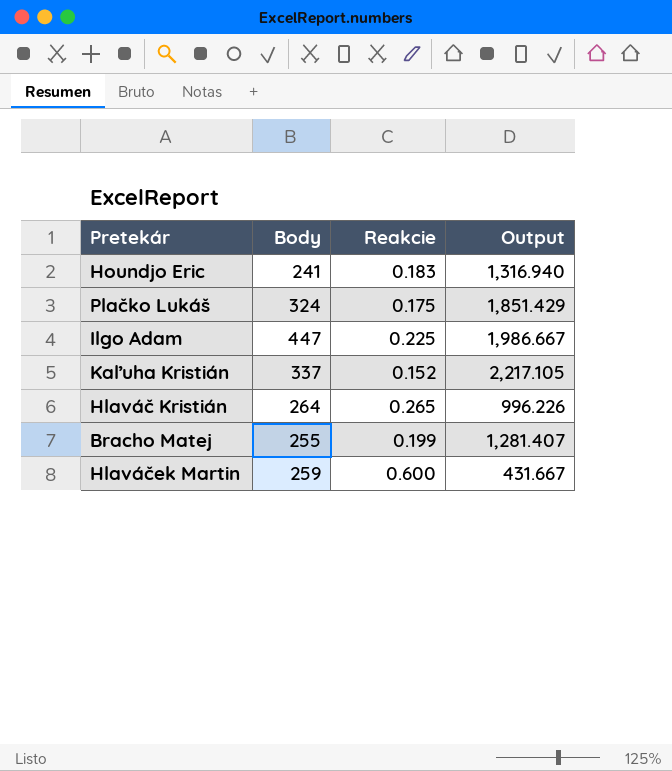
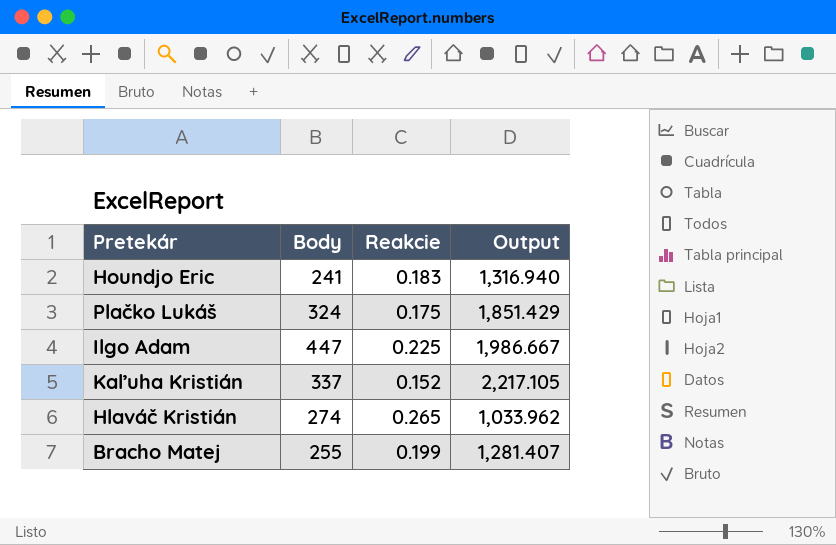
row Hlaváček Martin: 259 | 0.600 | 431.667 -> none
Hlaváč Kristián | Body: 264 -> 274
Hlaváč Kristián | Output: 996.226 -> 1,033.962

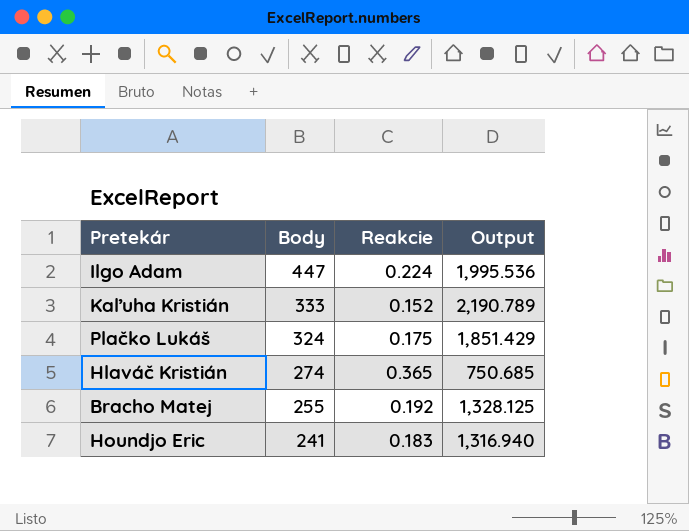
row order: none -> Body descending
Ilgo Adam | Reakcie: 0.225 -> 0.224
Ilgo Adam | Output: 1,986.667 -> 1,995.536
Kaľuha Kristián | Body: 337 -> 333
Kaľuha Kristián | Output: 2,217.105 -> 2,190.789
Hlaváč Kristián | Reakcie: 0.265 -> 0.365
Hlaváč Kristián | Output: 1,033.962 -> 750.685
Bracho Matej | Reakcie: 0.199 -> 0.192
Bracho Matej | Output: 1,281.407 -> 1,328.125

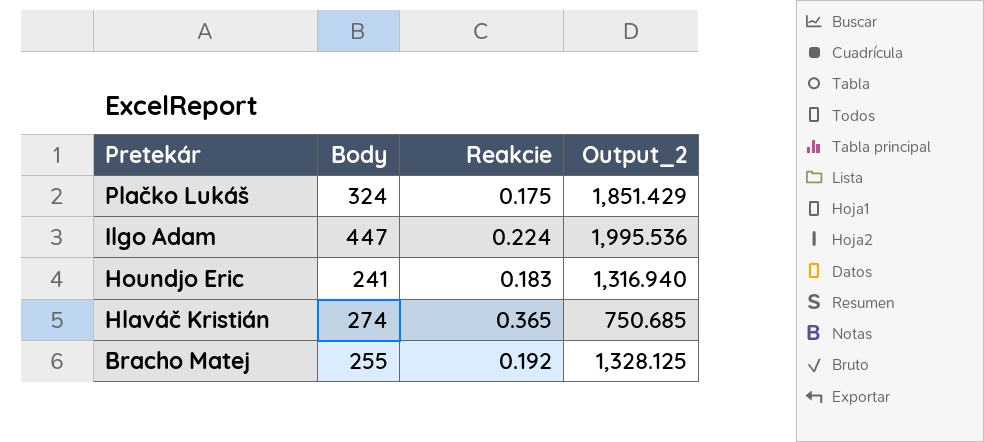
row order: Body descending -> Pretekár descending
column name: Output -> Output_2
row Kaľuha Kristián: 333 | 0.152 | 2,190.789 -> none

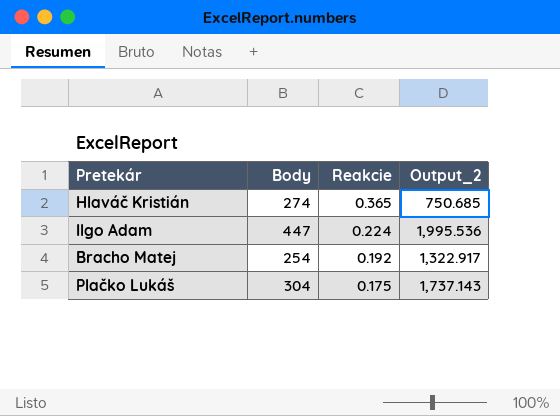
row order: Pretekár descending -> Reakcie descending
row Houndjo Eric: 241 | 0.183 | 1,316.940 -> none
Bracho Matej | Body: 255 -> 254
Bracho Matej | Output_2: 1,328.125 -> 1,322.917
Plačko Lukáš | Body: 324 -> 304
Plačko Lukáš | Output_2: 1,851.429 -> 1,737.143

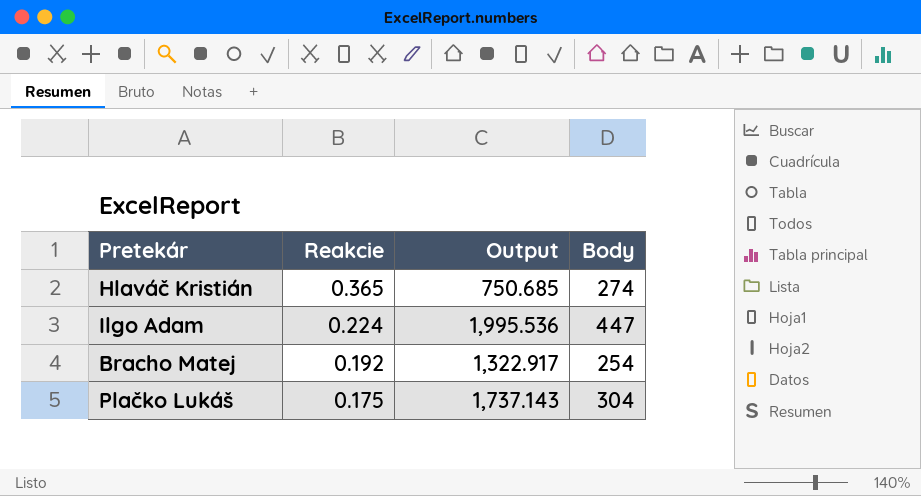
column name: Output_2 -> Output
column Body | position: 2 -> 4

